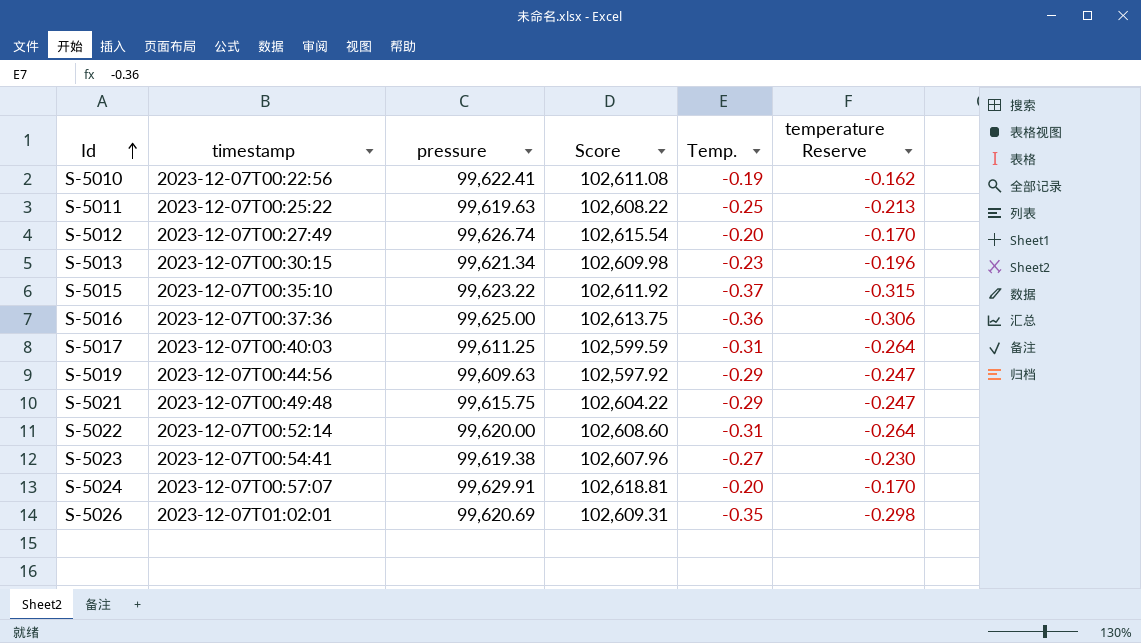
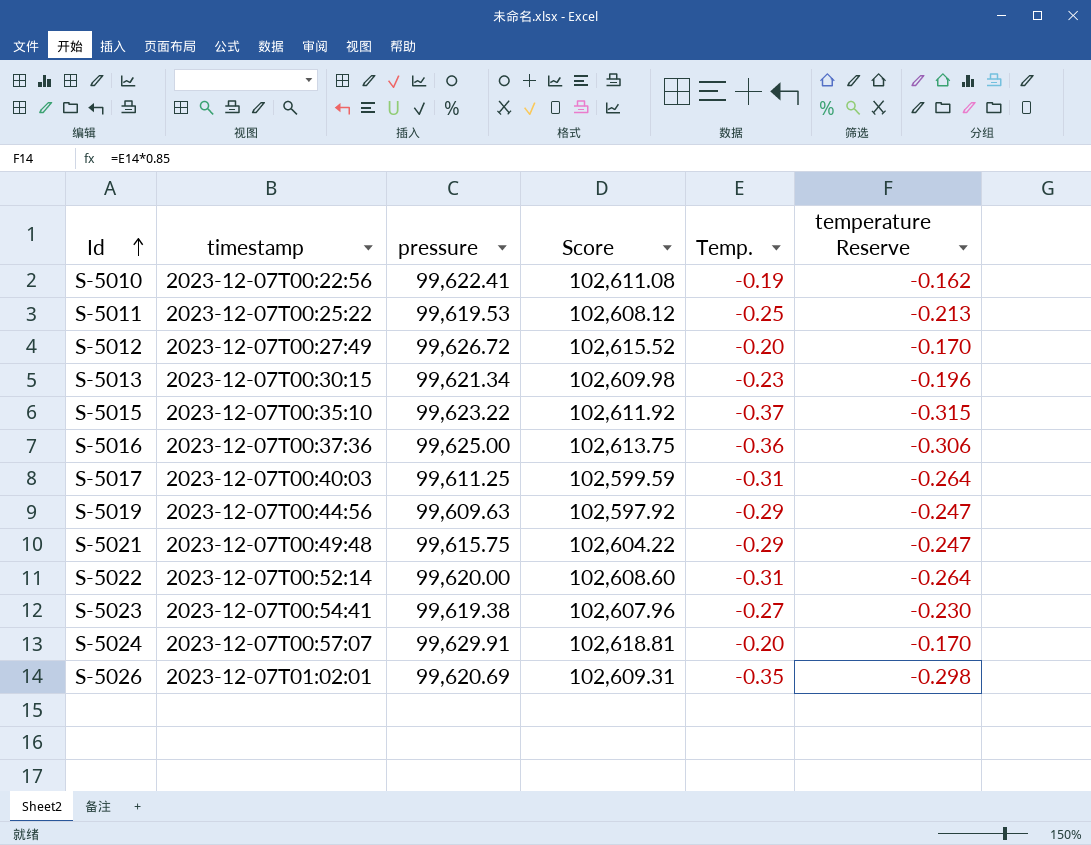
S-5011 | pressure: 99,619.63 -> 99,619.53
S-5011 | Score: 102,608.22 -> 102,608.12
S-5012 | pressure: 99,626.74 -> 99,626.72
S-5012 | Score: 102,615.54 -> 102,615.52

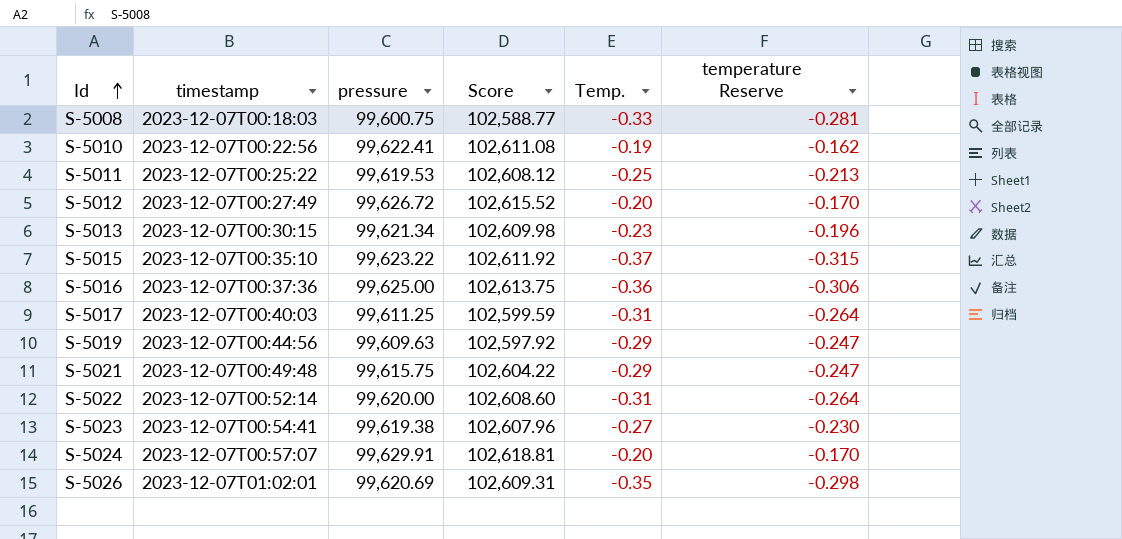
row S-5008: none -> 2023-12-07T00:18:03 | 99,600.75 | 102,588.77 | -0.33 | -0.281

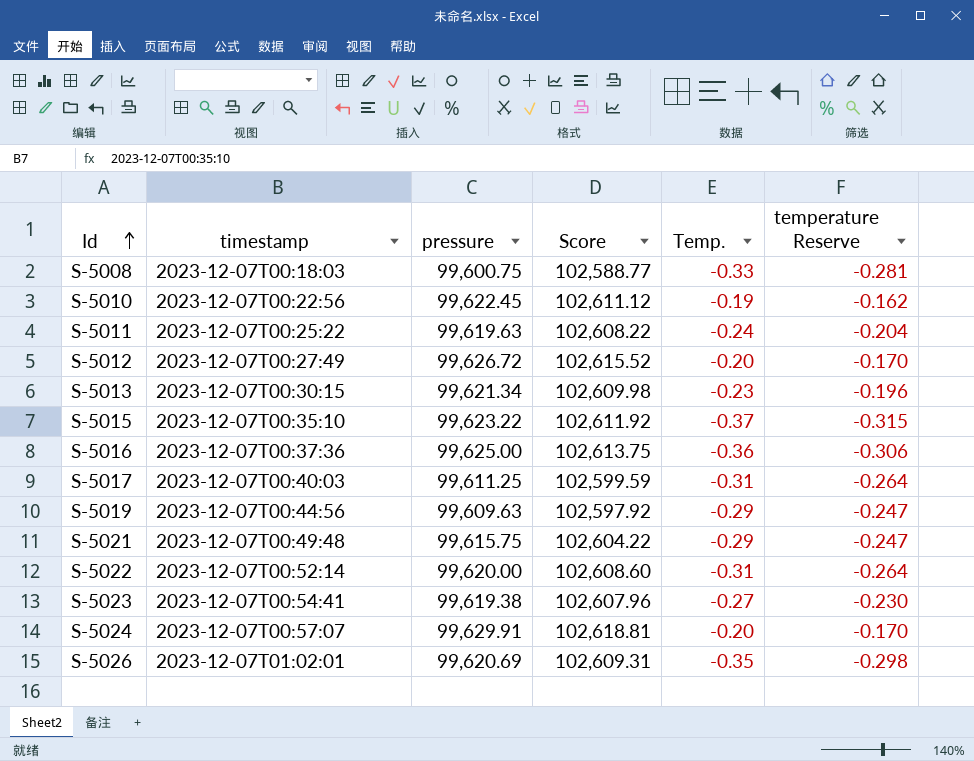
S-5010 | pressure: 99,622.41 -> 99,622.45
S-5010 | Score: 102,611.08 -> 102,611.12
S-5011 | pressure: 99,619.53 -> 99,619.63
S-5011 | Score: 102,608.12 -> 102,608.22
S-5011 | Temp.: -0.25 -> -0.24
S-5011 | temperature Reserve: -0.213 -> -0.204

